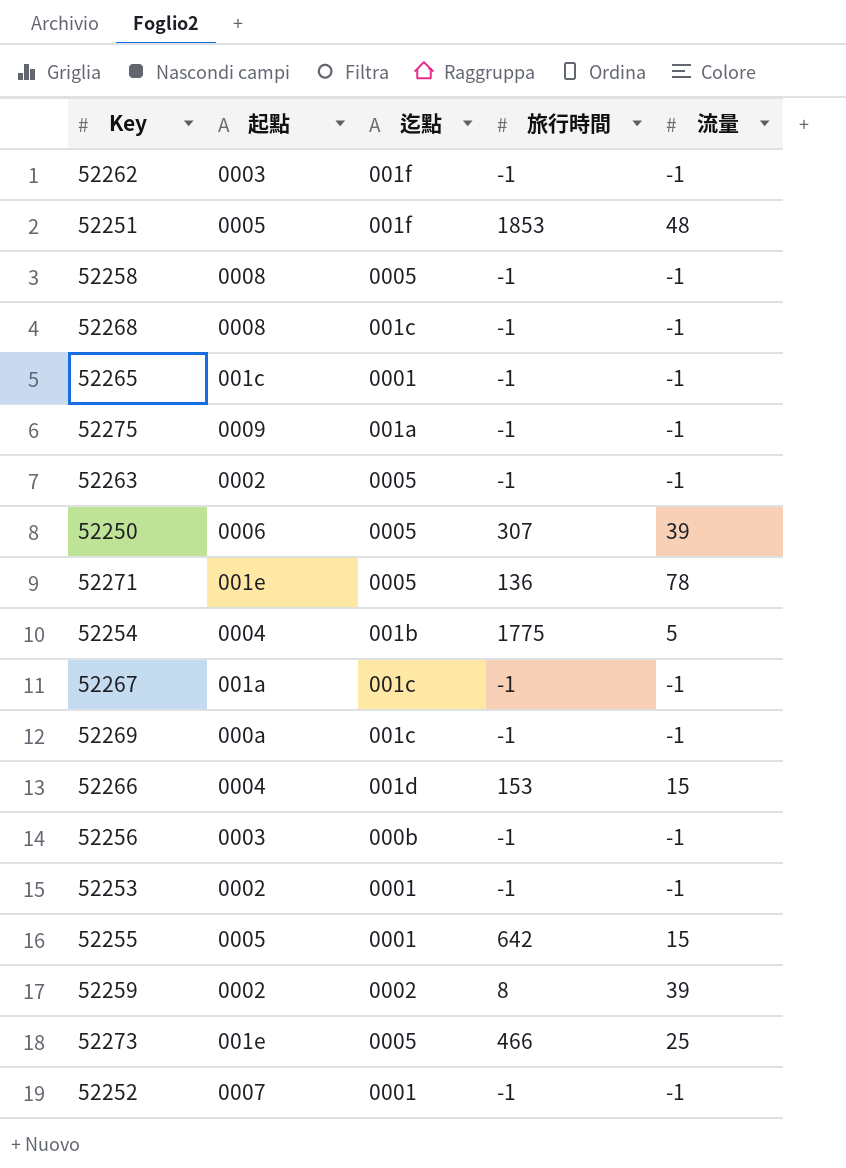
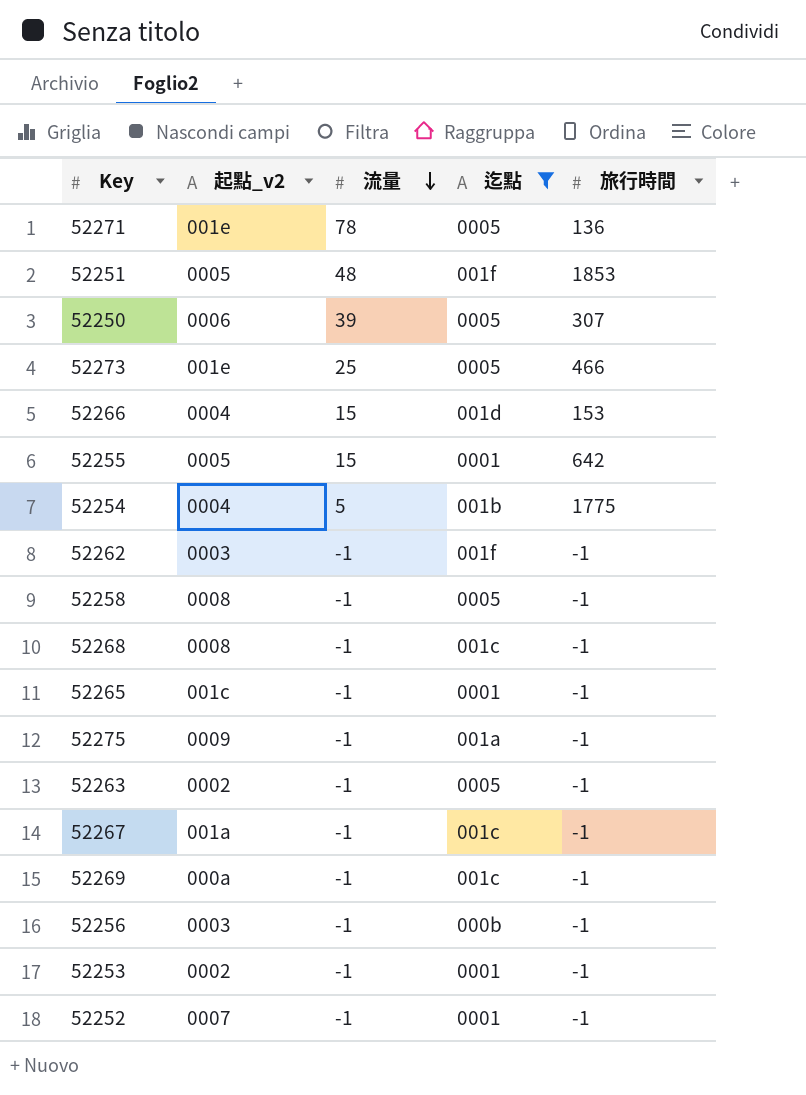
filter: none -> 迄點 != 0002
row order: none -> 流量 descending
column name: 起點 -> 起點_v2
column 流量 | position: 5 -> 3

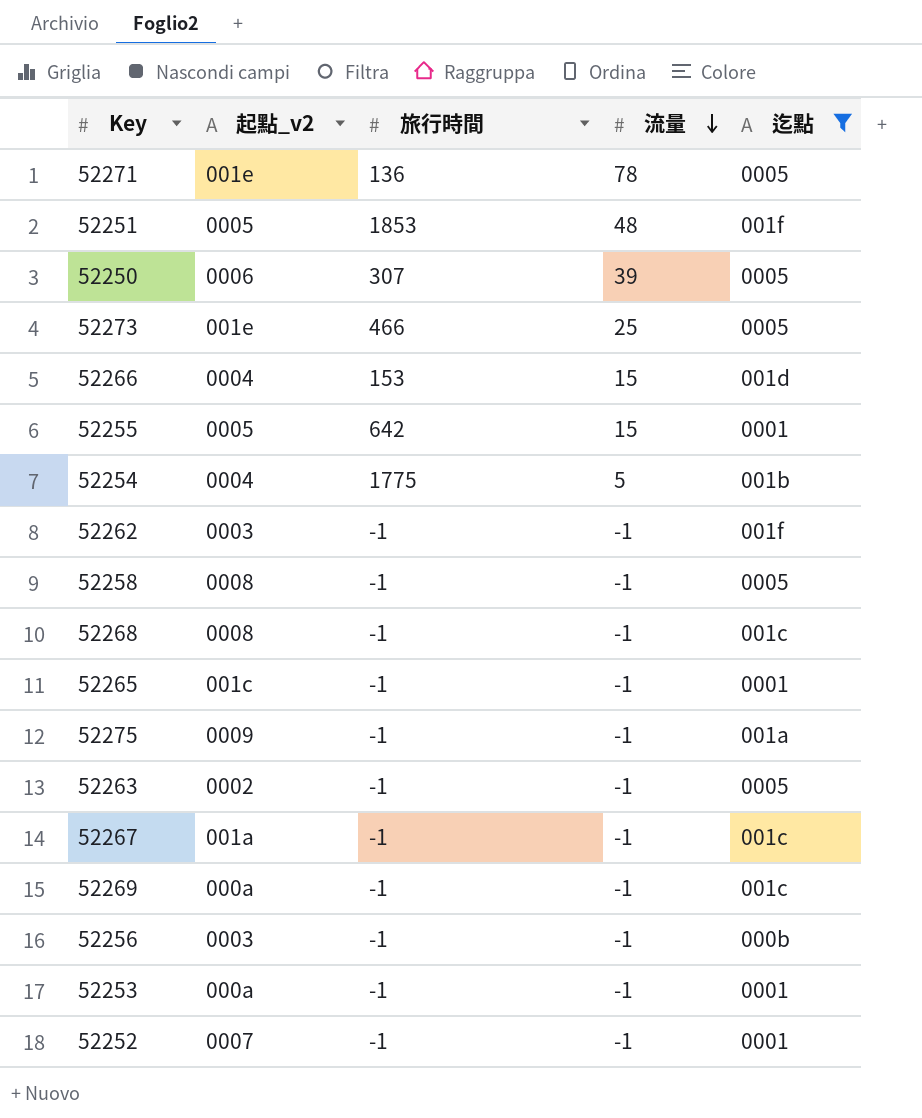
column 旅行時間 | position: 5 -> 3
52253 | 起點_v2: 0002 -> 000a

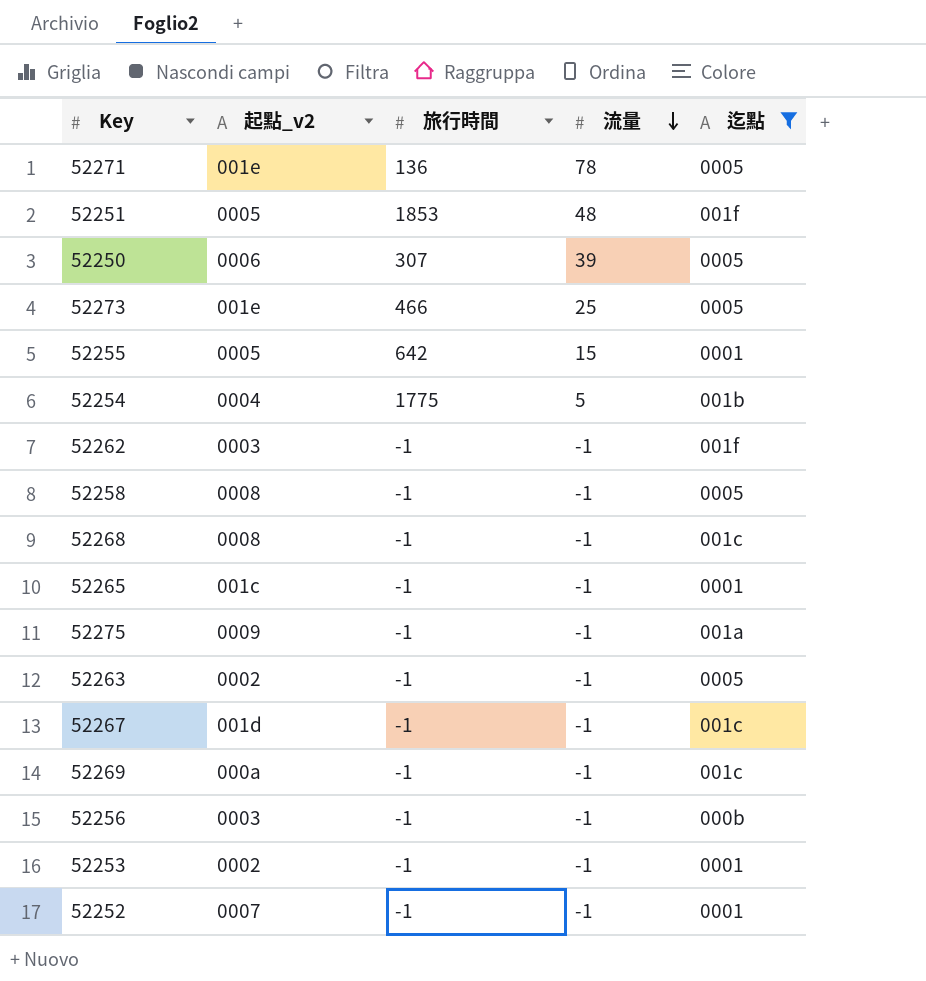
row 52266: 0004 | 153 | 15 | 001d -> none
52267 | 起點_v2: 001a -> 001d
52253 | 起點_v2: 000a -> 0002

